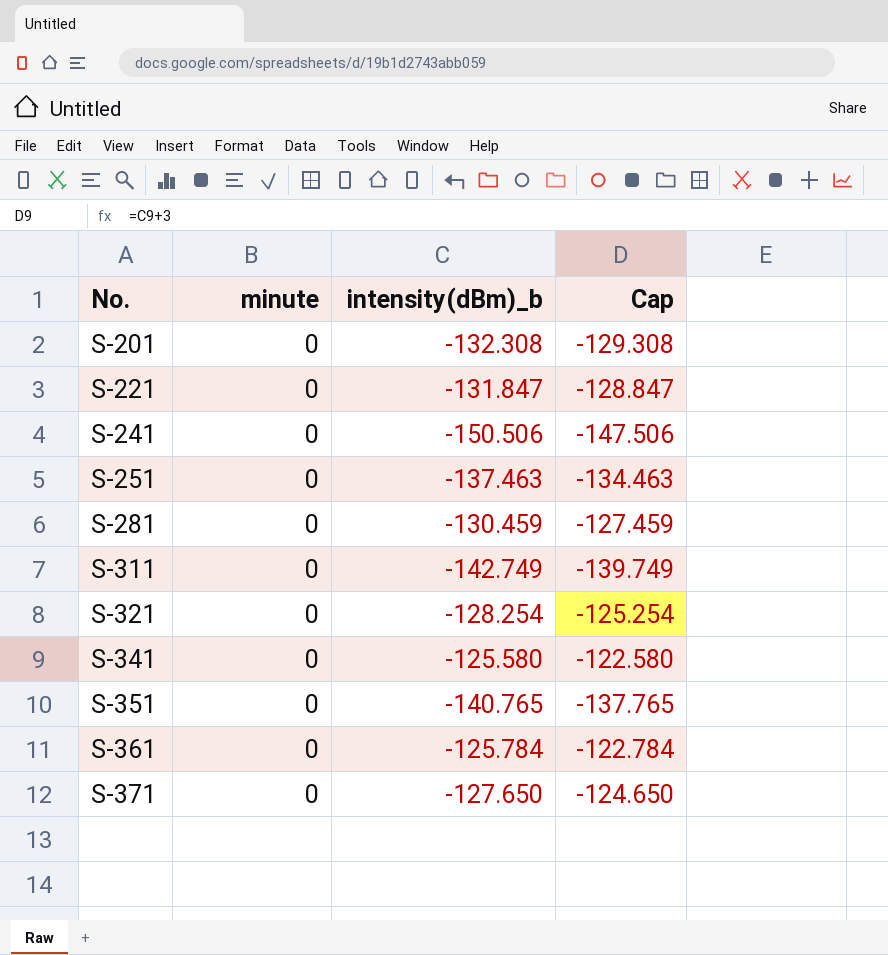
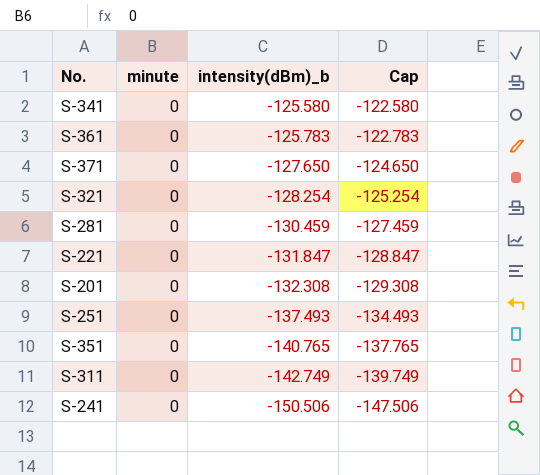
row order: No. ascending -> intensity(dBm)_b descending
S-361 | intensity(dBm)_b: -125.784 -> -125.783
S-361 | Cap: -122.784 -> -122.783
S-251 | intensity(dBm)_b: -137.463 -> -137.493
S-251 | Cap: -134.463 -> -134.493

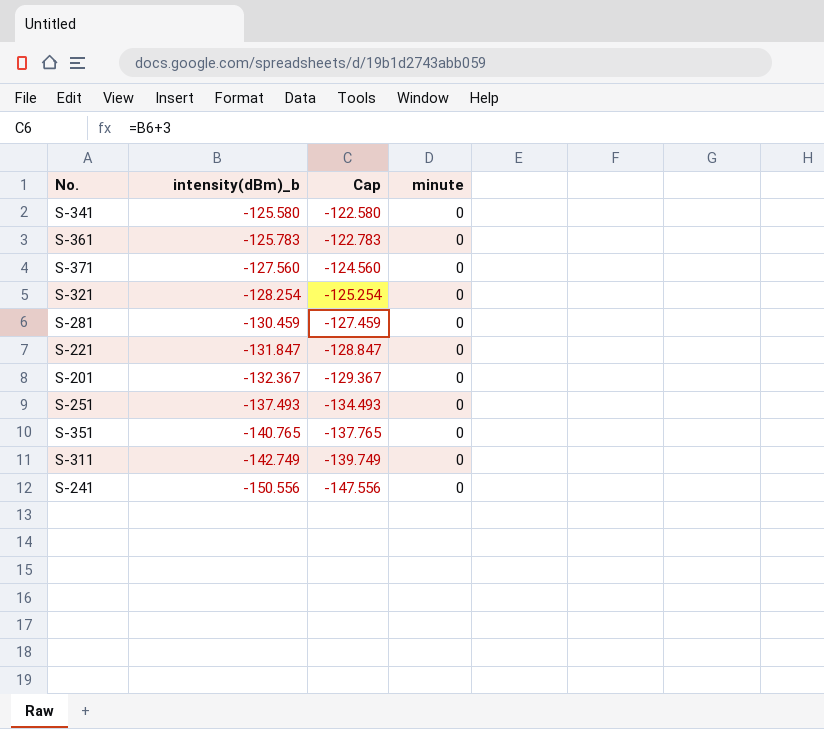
column minute | position: 2 -> 4
S-371 | intensity(dBm)_b: -127.650 -> -127.560
S-371 | Cap: -124.650 -> -124.560
S-201 | intensity(dBm)_b: -132.308 -> -132.367
S-201 | Cap: -129.308 -> -129.367
S-241 | intensity(dBm)_b: -150.506 -> -150.556
S-241 | Cap: -147.506 -> -147.556

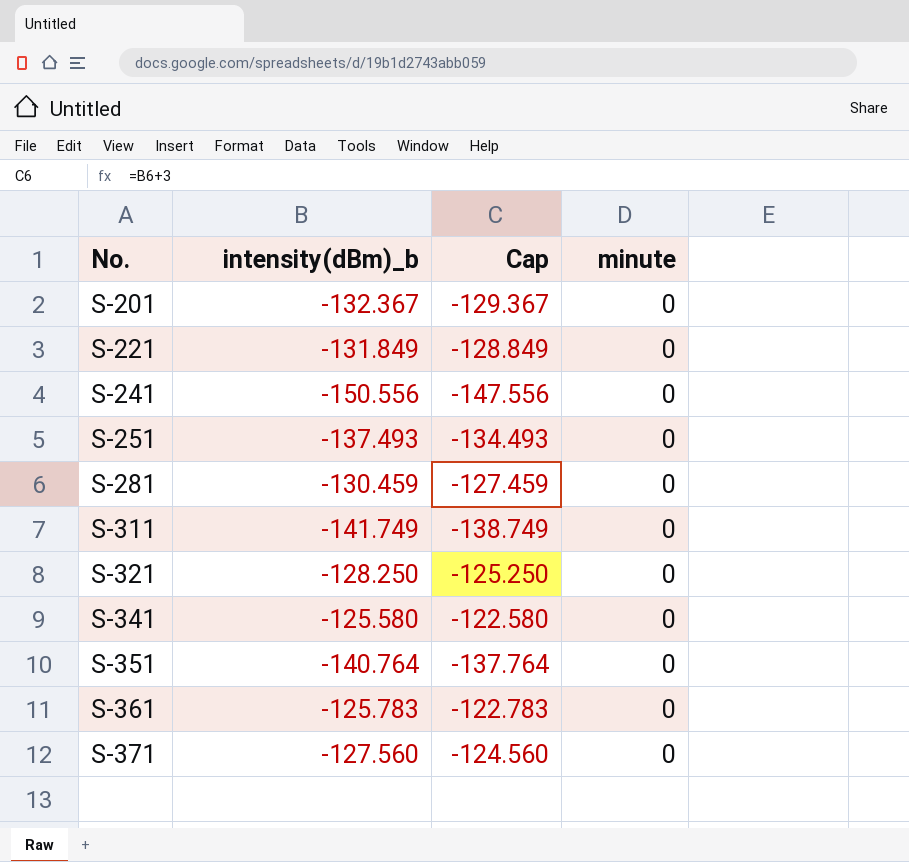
row order: intensity(dBm)_b descending -> No. ascending
S-221 | intensity(dBm)_b: -131.847 -> -131.849
S-221 | Cap: -128.847 -> -128.849
S-311 | intensity(dBm)_b: -142.749 -> -141.749
S-311 | Cap: -139.749 -> -138.749
S-321 | intensity(dBm)_b: -128.254 -> -128.250
S-321 | Cap: -125.254 -> -125.250
S-351 | intensity(dBm)_b: -140.765 -> -140.764
S-351 | Cap: -137.765 -> -137.764

